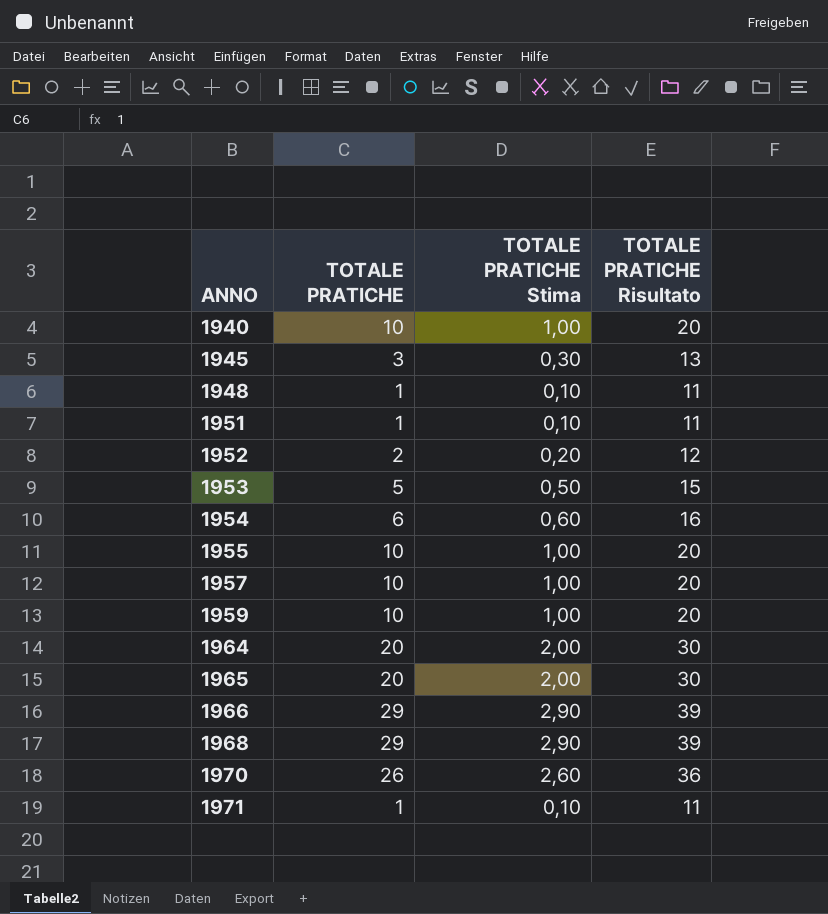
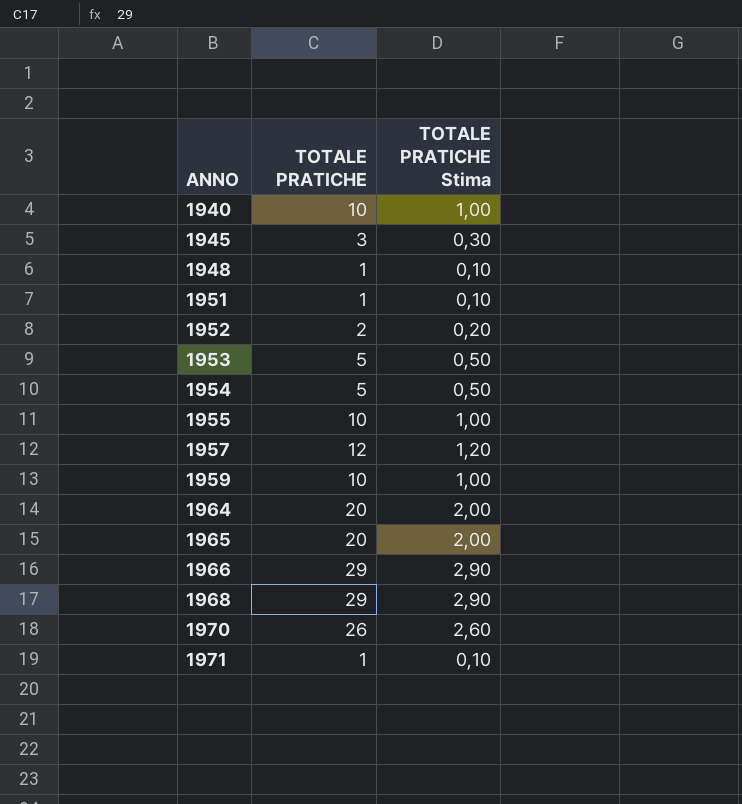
column TOTALE PRATICHE Risultato | formula: [TOTALE PRATICHE] + 10 -> none
1954 | TOTALE PRATICHE: 6 -> 5
1954 | TOTALE PRATICHE Stima: 0,60 -> 0,50
1957 | TOTALE PRATICHE: 10 -> 12
1957 | TOTALE PRATICHE Stima: 1,00 -> 1,20

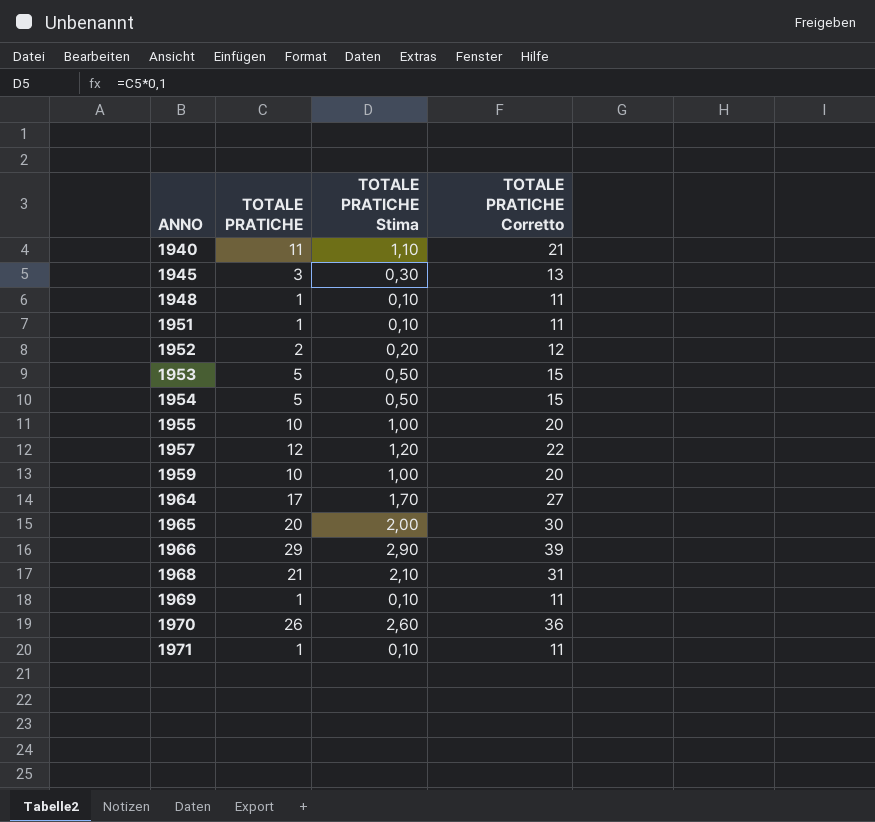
column TOTALE PRATICHE Corretto | formula: none -> [TOTALE PRATICHE] + 10
1940 | TOTALE PRATICHE: 10 -> 11
1940 | TOTALE PRATICHE Stima: 1,00 -> 1,10
1964 | TOTALE PRATICHE: 20 -> 17
1964 | TOTALE PRATICHE Stima: 2,00 -> 1,70
1968 | TOTALE PRATICHE: 29 -> 21
1968 | TOTALE PRATICHE Stima: 2,90 -> 2,10
row 1969: none -> 1 | 0,10 | 11

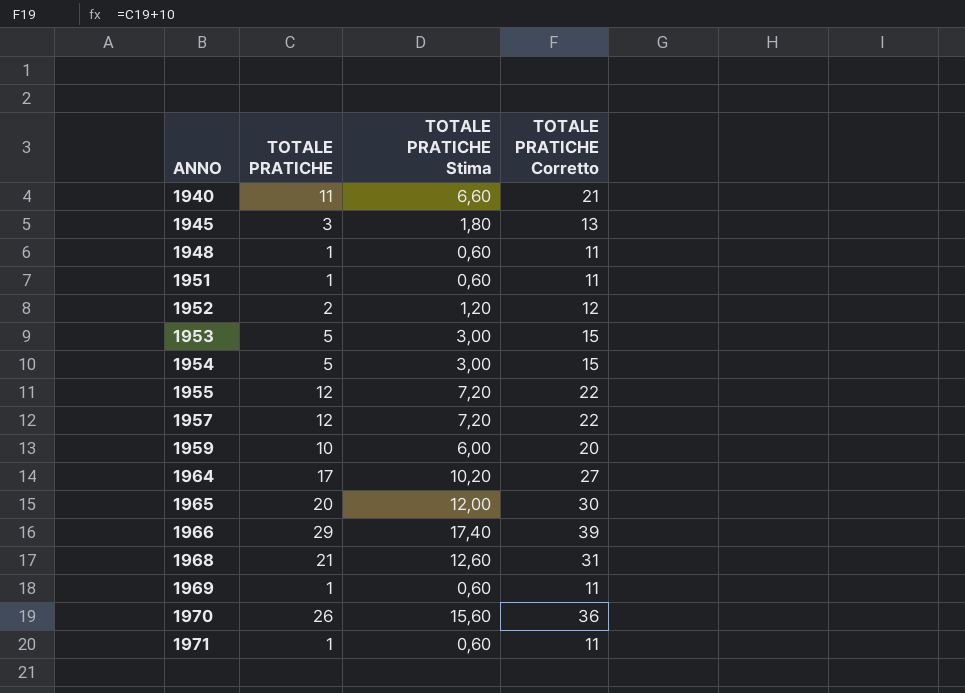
column TOTALE PRATICHE Stima | formula: [TOTALE PRATICHE] * 0,1 -> [TOTALE PRATICHE] * 0,6
1955 | TOTALE PRATICHE: 10 -> 12
1955 | TOTALE PRATICHE Corretto: 20 -> 22

